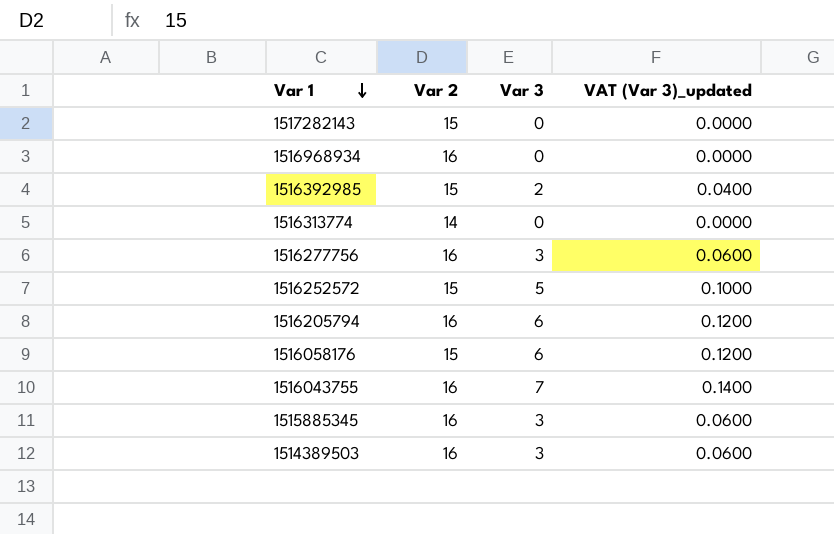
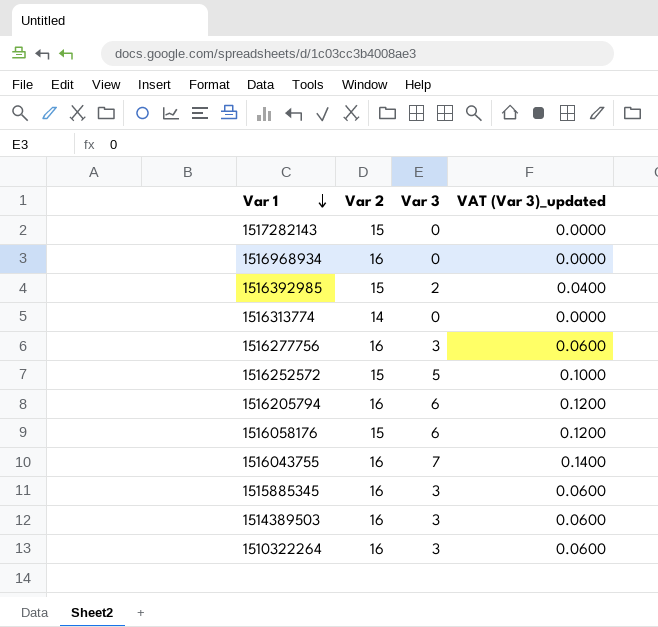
row 1510322264: none -> 16 | 3 | 0.0600

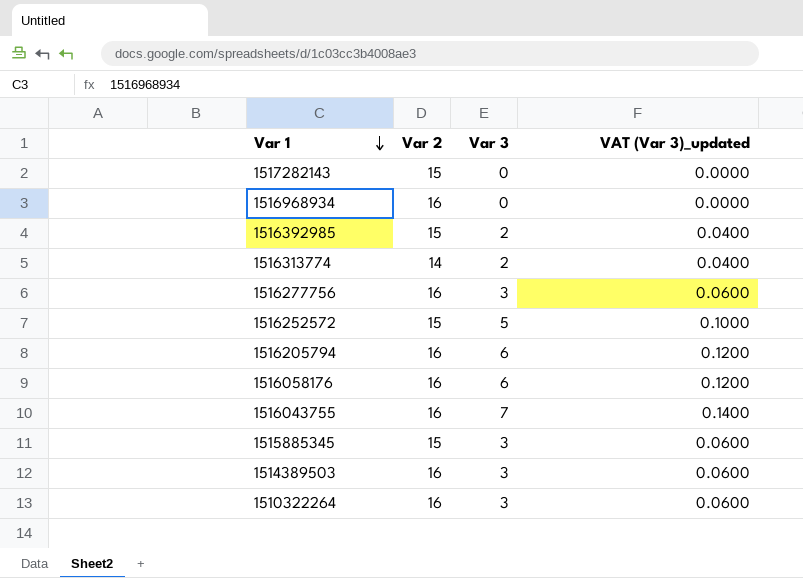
1516313774 | Var 3: 0 -> 2
1516313774 | VAT (Var 3)_updated: 0.0000 -> 0.0400
1516058176 | Var 2: 15 -> 16
1515885345 | Var 2: 16 -> 15

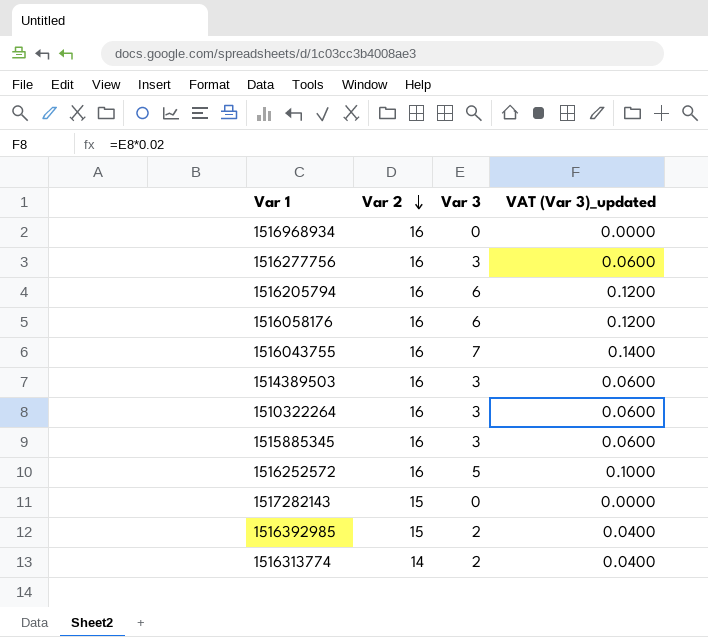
row order: Var 1 descending -> Var 2 descending
1515885345 | Var 2: 15 -> 16
1516252572 | Var 2: 15 -> 16

